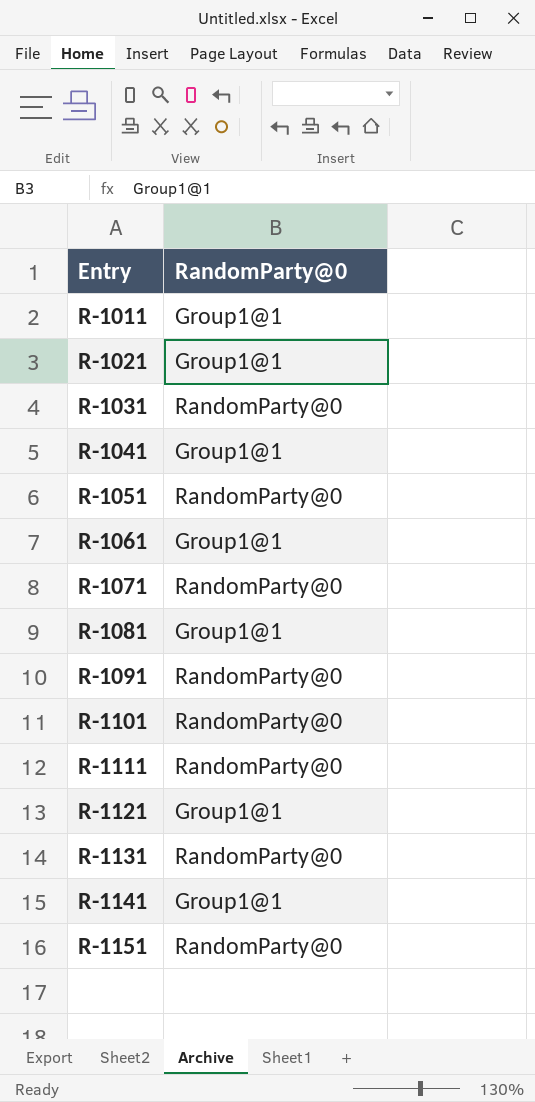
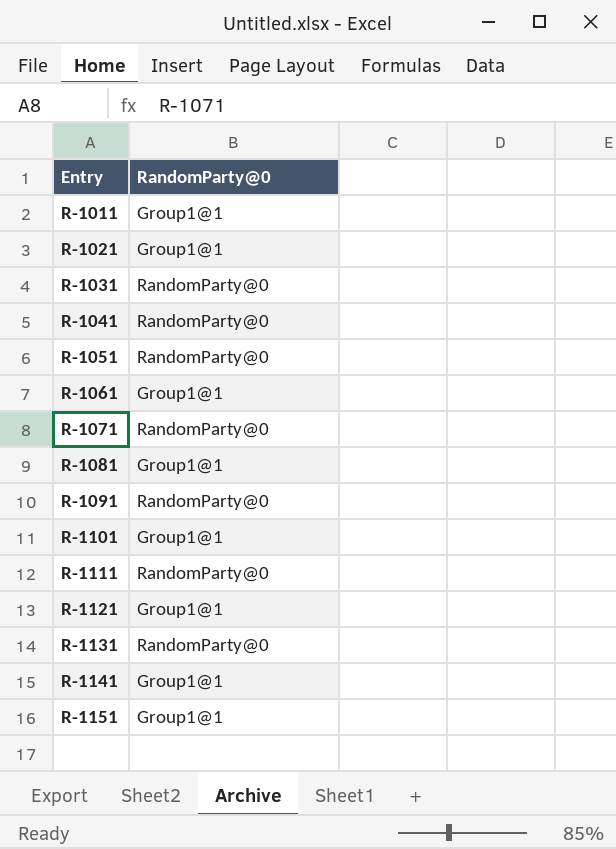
R-1041 | RandomParty@0: Group1@1 -> RandomParty@0
R-1101 | RandomParty@0: RandomParty@0 -> Group1@1
R-1151 | RandomParty@0: RandomParty@0 -> Group1@1

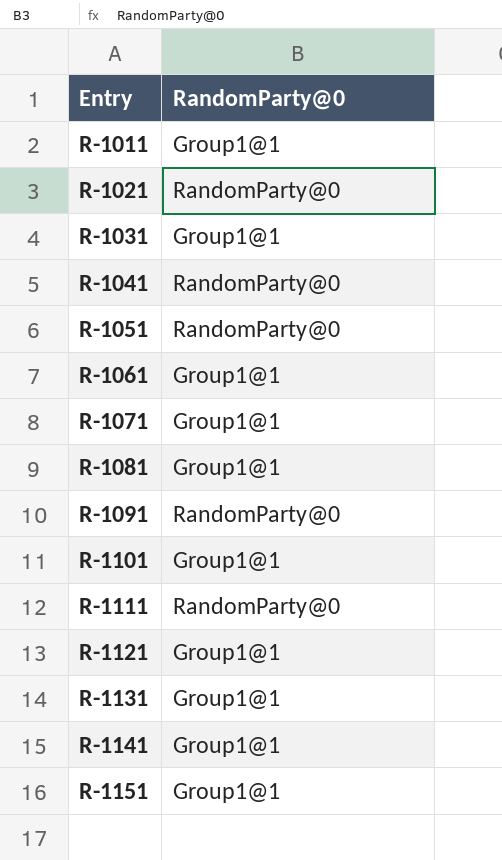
R-1021 | RandomParty@0: Group1@1 -> RandomParty@0
R-1031 | RandomParty@0: RandomParty@0 -> Group1@1
R-1071 | RandomParty@0: RandomParty@0 -> Group1@1
R-1131 | RandomParty@0: RandomParty@0 -> Group1@1

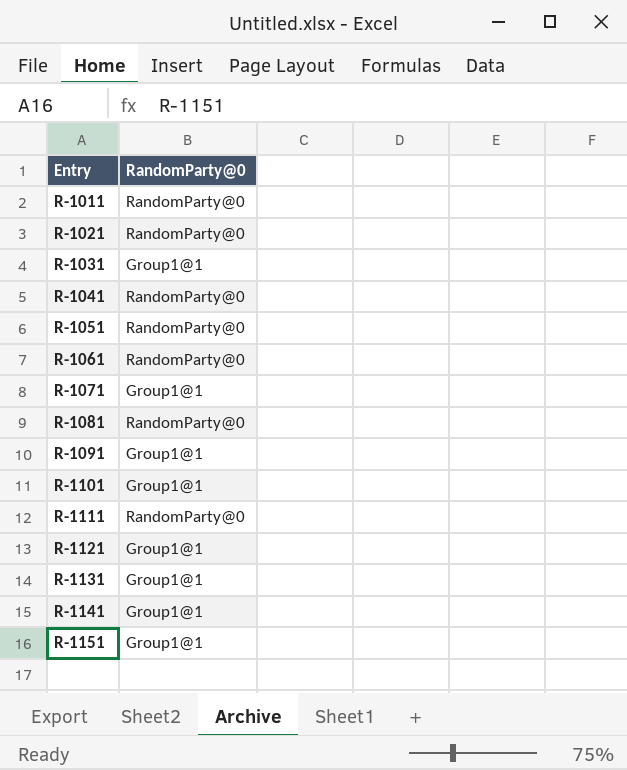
R-1011 | RandomParty@0: Group1@1 -> RandomParty@0
R-1061 | RandomParty@0: Group1@1 -> RandomParty@0
R-1081 | RandomParty@0: Group1@1 -> RandomParty@0
R-1091 | RandomParty@0: RandomParty@0 -> Group1@1

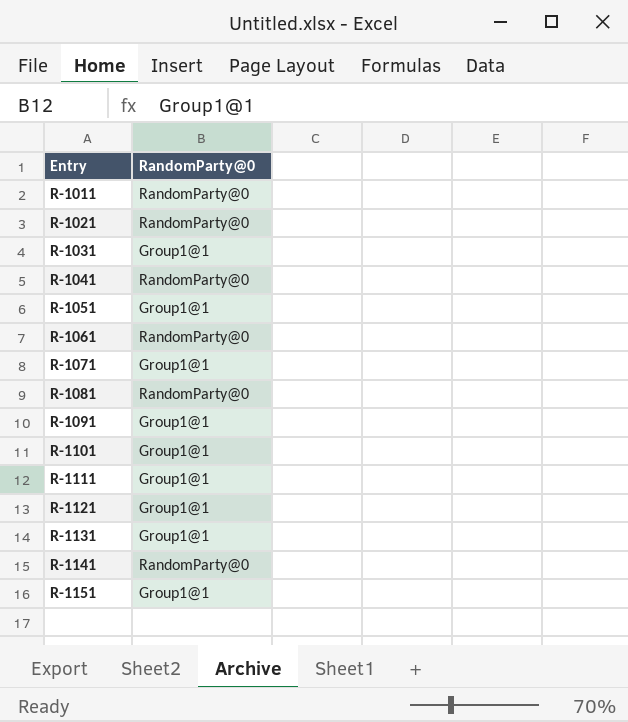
R-1051 | RandomParty@0: RandomParty@0 -> Group1@1
R-1111 | RandomParty@0: RandomParty@0 -> Group1@1
R-1141 | RandomParty@0: Group1@1 -> RandomParty@0

